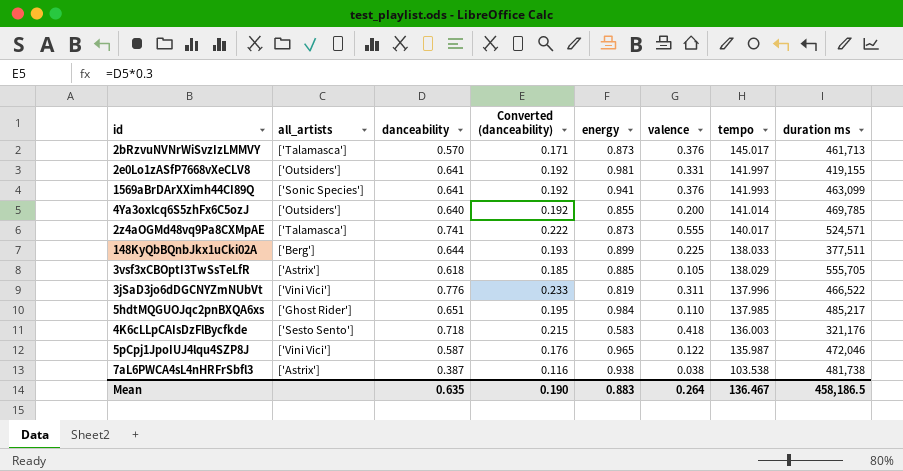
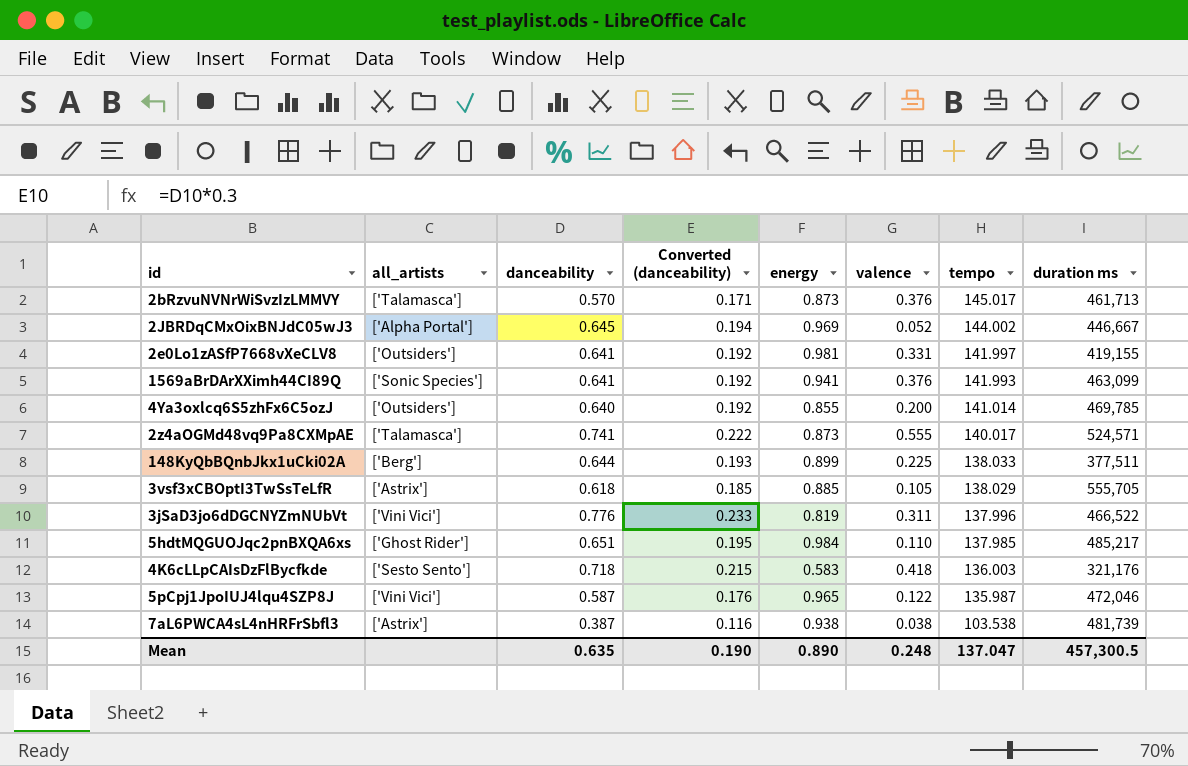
row 2JBRDqCMxOixBNJdC05wJ3: none -> ['Alpha Portal'] | 0.645 | 0.194 | 0.969 | 0.052 | 144.002 | 446,667
7aL6PWCA4sL4nHRFrSbfl3 | duration ms: 481,738 -> 481,739
Mean | energy: 0.883 -> 0.890
Mean | valence: 0.264 -> 0.248
Mean | tempo: 136.467 -> 137.047
Mean | duration ms: 458,186.5 -> 457,300.5

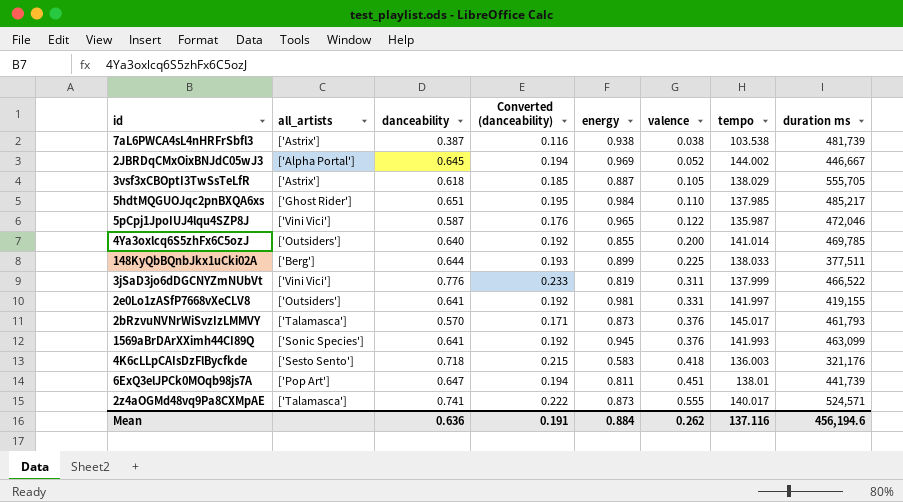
row order: tempo descending -> valence ascending
3vsf3xCBOptI3TwSsTeLfR | energy: 0.885 -> 0.887
3jSaD3jo6dDGCNYZmNUbVt | tempo: 137.996 -> 137.999
2bRzvuNVNrWiSvzIzLMMVY | duration ms: 461,713 -> 461,793
1569aBrDArXXimh44CI89Q | energy: 0.941 -> 0.945
row 6ExQ3elJPCk0MOqb98js7A: none -> ['Pop Art'] | 0.647 | 0.194 | 0.811 | 0.451 | 138.01 | 441,739
Mean | danceability: 0.635 -> 0.636
Mean | Converted (danceability): 0.190 -> 0.191
Mean | energy: 0.890 -> 0.884
Mean | valence: 0.248 -> 0.262
Mean | tempo: 137.047 -> 137.116
Mean | duration ms: 457,300.5 -> 456,194.6

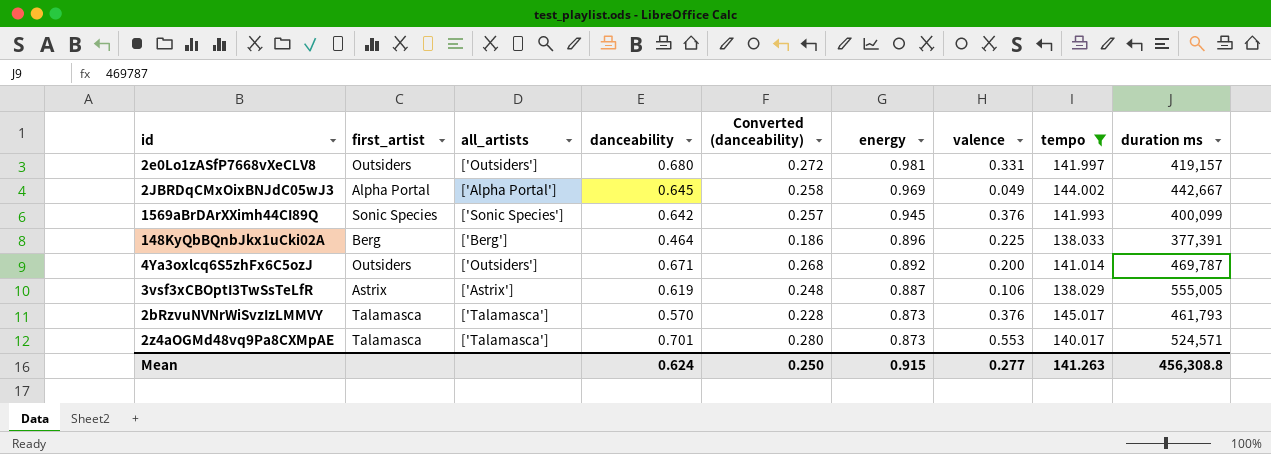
filter: none -> tempo >= 138.029
row order: valence ascending -> energy descending
column first_artist | position: none -> 2
column Converted (danceability) | formula: [danceability] * 0.3 -> [danceability] * 0.4
2e0Lo1zASfP7668vXeCLV8 | danceability: 0.641 -> 0.680
2e0Lo1zASfP7668vXeCLV8 | duration ms: 419,155 -> 419,157
2JBRDqCMxOixBNJdC05wJ3 | valence: 0.052 -> 0.049
2JBRDqCMxOixBNJdC05wJ3 | duration ms: 446,667 -> 442,667
1569aBrDArXXimh44CI89Q | danceability: 0.641 -> 0.642
1569aBrDArXXimh44CI89Q | duration ms: 463,099 -> 400,099
148KyQbBQnbJkx1uCki02A | danceability: 0.644 -> 0.464
148KyQbBQnbJkx1uCki02A | energy: 0.899 -> 0.896
148KyQbBQnbJkx1uCki02A | duration ms: 377,511 -> 377,391
4Ya3oxlcq6S5zhFx6C5ozJ | danceability: 0.640 -> 0.671
4Ya3oxlcq6S5zhFx6C5ozJ | energy: 0.855 -> 0.892
4Ya3oxlcq6S5zhFx6C5ozJ | duration ms: 469,785 -> 469,787
3vsf3xCBOptI3TwSsTeLfR | danceability: 0.618 -> 0.619
3vsf3xCBOptI3TwSsTeLfR | valence: 0.105 -> 0.106
3vsf3xCBOptI3TwSsTeLfR | duration ms: 555,705 -> 555,005
2z4aOGMd48vq9Pa8CXMpAE | danceability: 0.741 -> 0.701
2z4aOGMd48vq9Pa8CXMpAE | valence: 0.555 -> 0.553
Mean | danceability: 0.636 -> 0.624
Mean | Converted (danceability): 0.191 -> 0.250
Mean | energy: 0.884 -> 0.915
Mean | valence: 0.262 -> 0.277
Mean | tempo: 137.116 -> 141.263
Mean | duration ms: 456,194.6 -> 456,308.8

